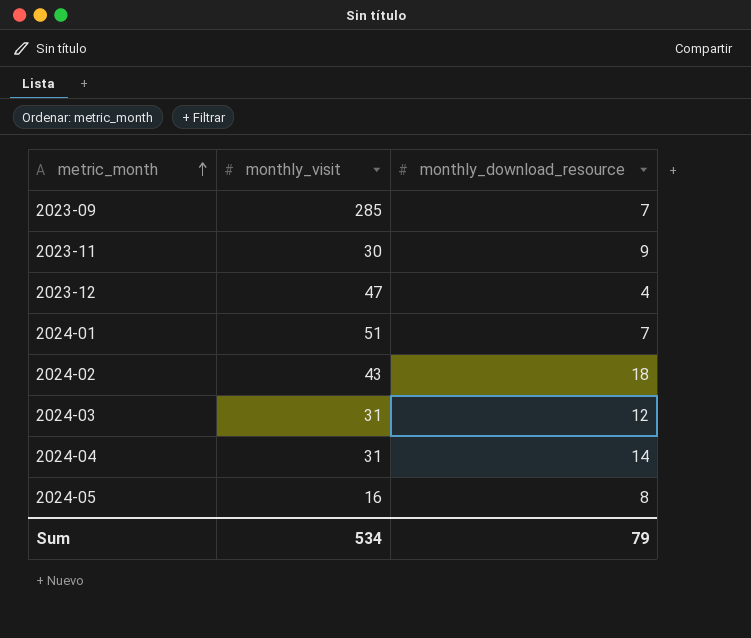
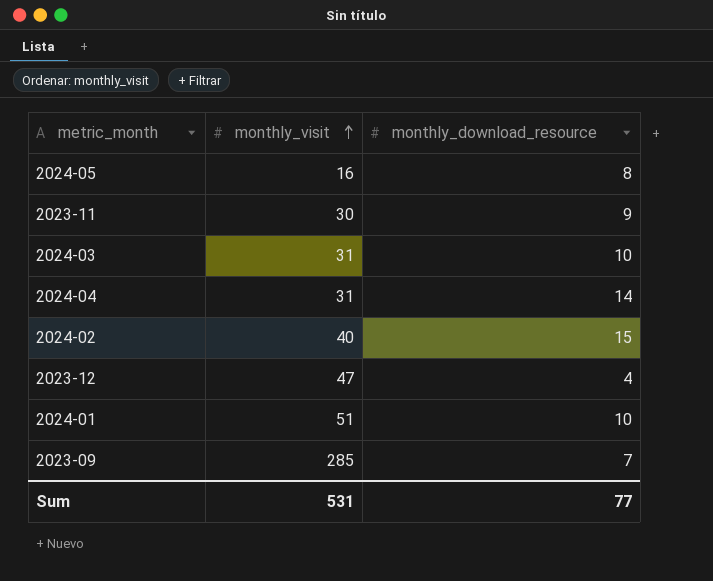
row order: metric_month ascending -> monthly_visit ascending
2024-03 | monthly_download_resource: 12 -> 10
2024-02 | monthly_visit: 43 -> 40
2024-02 | monthly_download_resource: 18 -> 15
2024-01 | monthly_download_resource: 7 -> 10
Sum | monthly_visit: 534 -> 531
Sum | monthly_download_resource: 79 -> 77

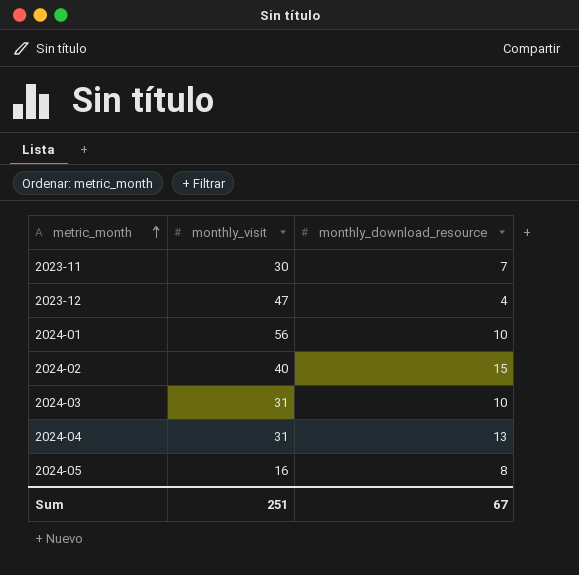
row order: monthly_visit ascending -> metric_month ascending
row 2023-09: 285 | 7 -> none
2023-11 | monthly_download_resource: 9 -> 7
2024-01 | monthly_visit: 51 -> 56
2024-04 | monthly_download_resource: 14 -> 13
Sum | monthly_visit: 531 -> 251
Sum | monthly_download_resource: 77 -> 67

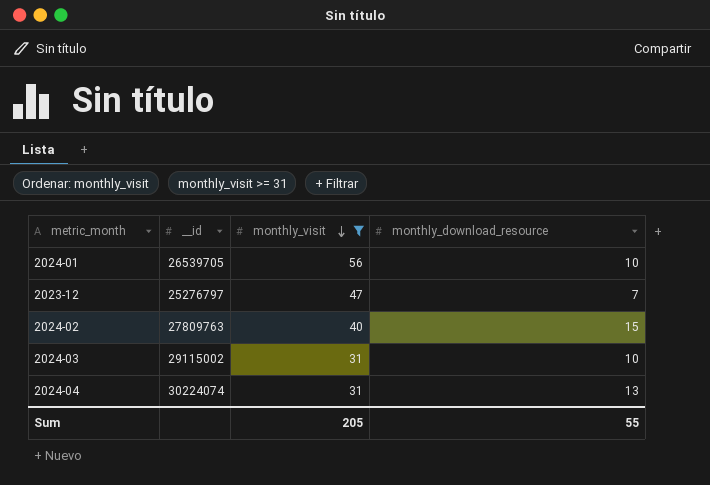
filter: none -> monthly_visit >= 31
row order: metric_month ascending -> monthly_visit descending
column __id | position: none -> 2
2023-12 | monthly_download_resource: 4 -> 7
Sum | monthly_visit: 251 -> 205
Sum | monthly_download_resource: 67 -> 55

